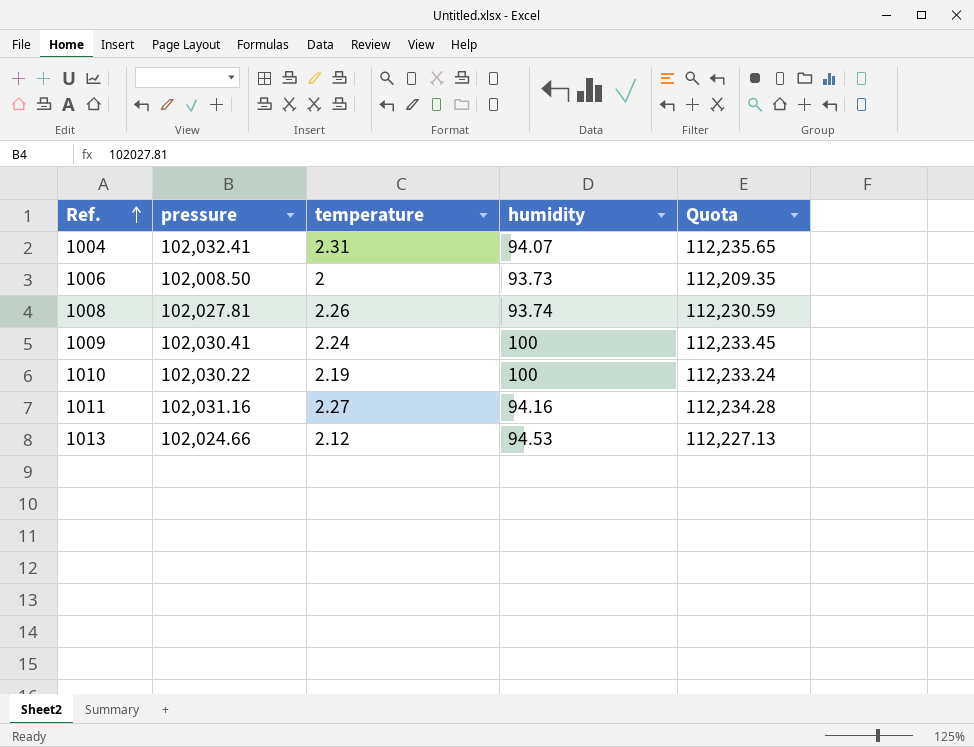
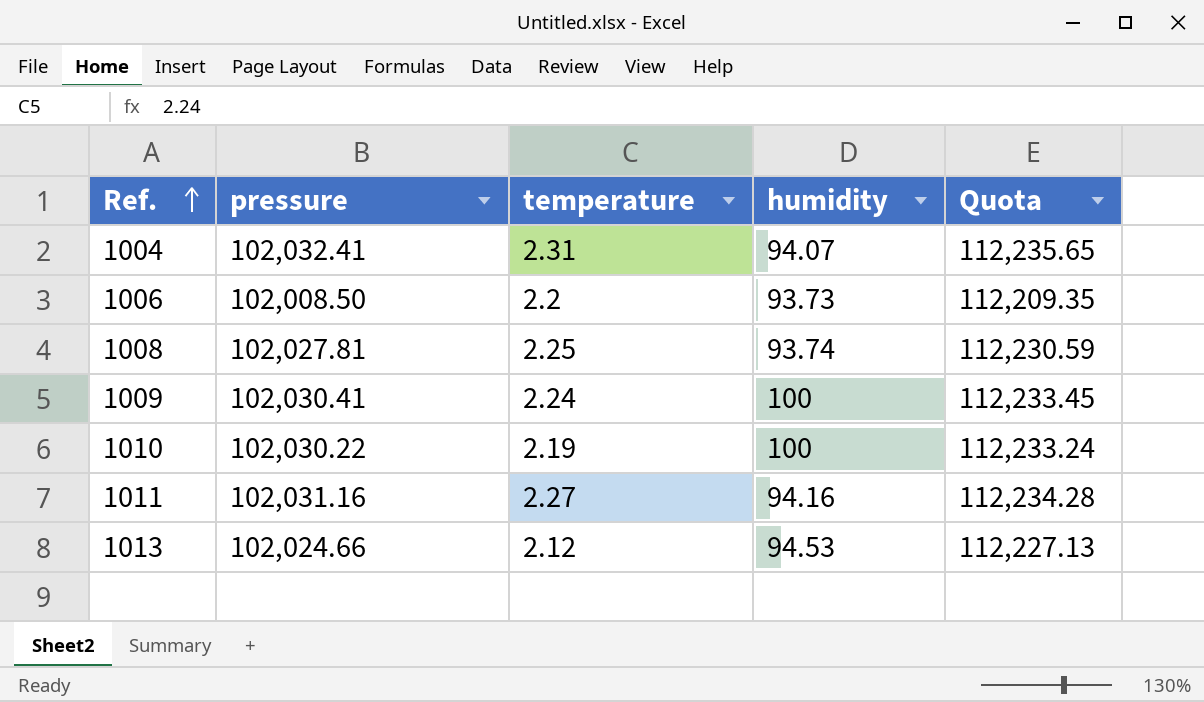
1006 | temperature: 2 -> 2.2
1008 | temperature: 2.26 -> 2.25

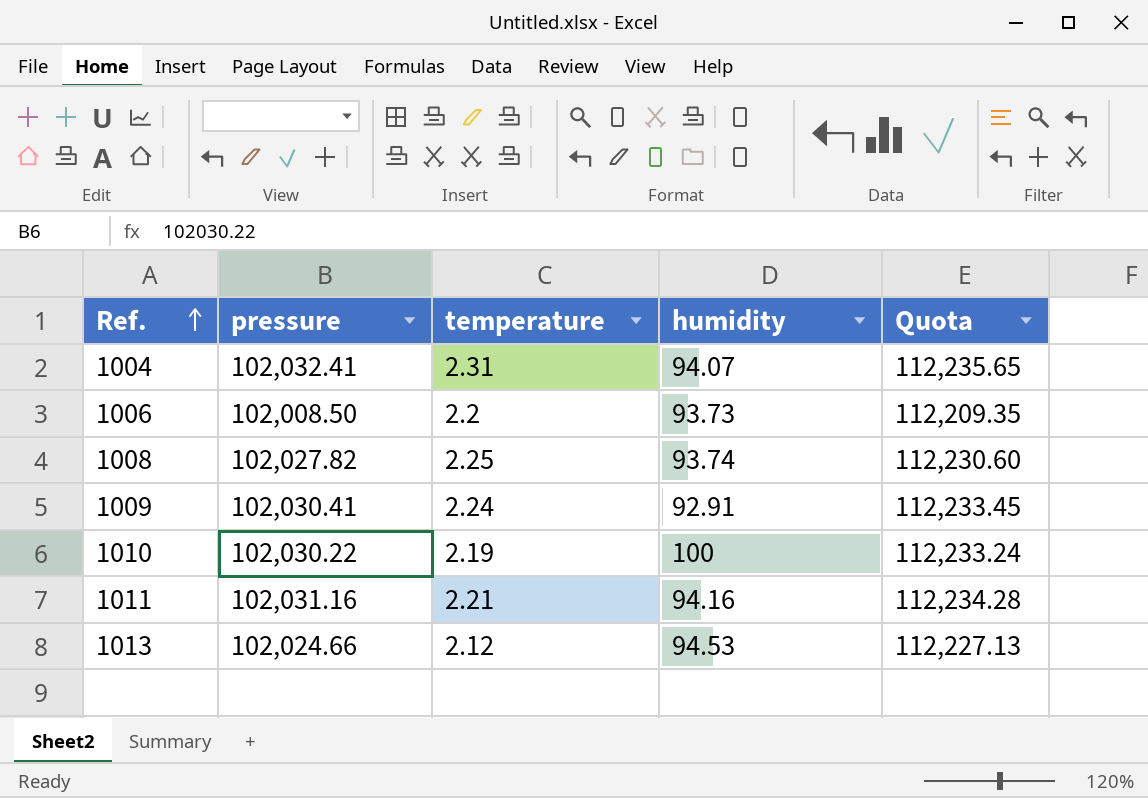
1008 | pressure: 102,027.81 -> 102,027.82
1008 | Quota: 112,230.59 -> 112,230.60
1009 | humidity: 100 -> 92.91
1011 | temperature: 2.27 -> 2.21

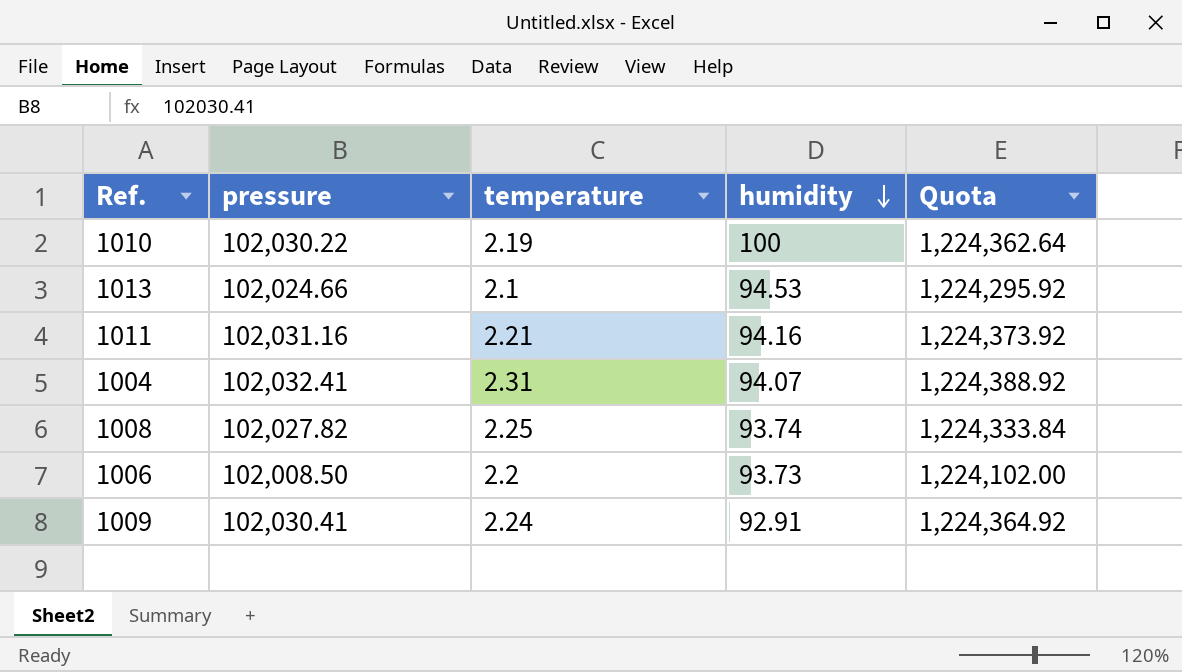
row order: Ref. ascending -> humidity descending
column Quota | formula: [pressure] * 1.1 -> [pressure] * 12
1013 | temperature: 2.12 -> 2.1

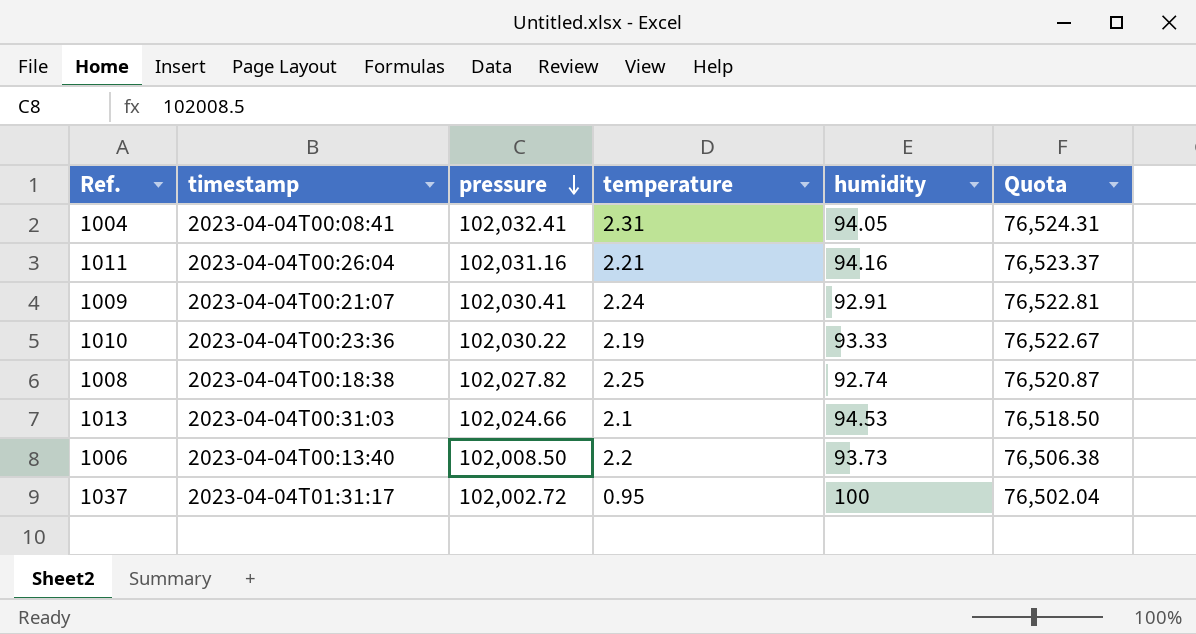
row order: humidity descending -> pressure descending
column timestamp | position: none -> 2
column Quota | formula: [pressure] * 12 -> [pressure] * 0.75
1004 | humidity: 94.07 -> 94.05
1010 | humidity: 100 -> 93.33
1008 | humidity: 93.74 -> 92.74
row 1037: none -> 2023-04-04T01:31:17 | 102,002.72 | 0.95 | 100 | 76,502.04

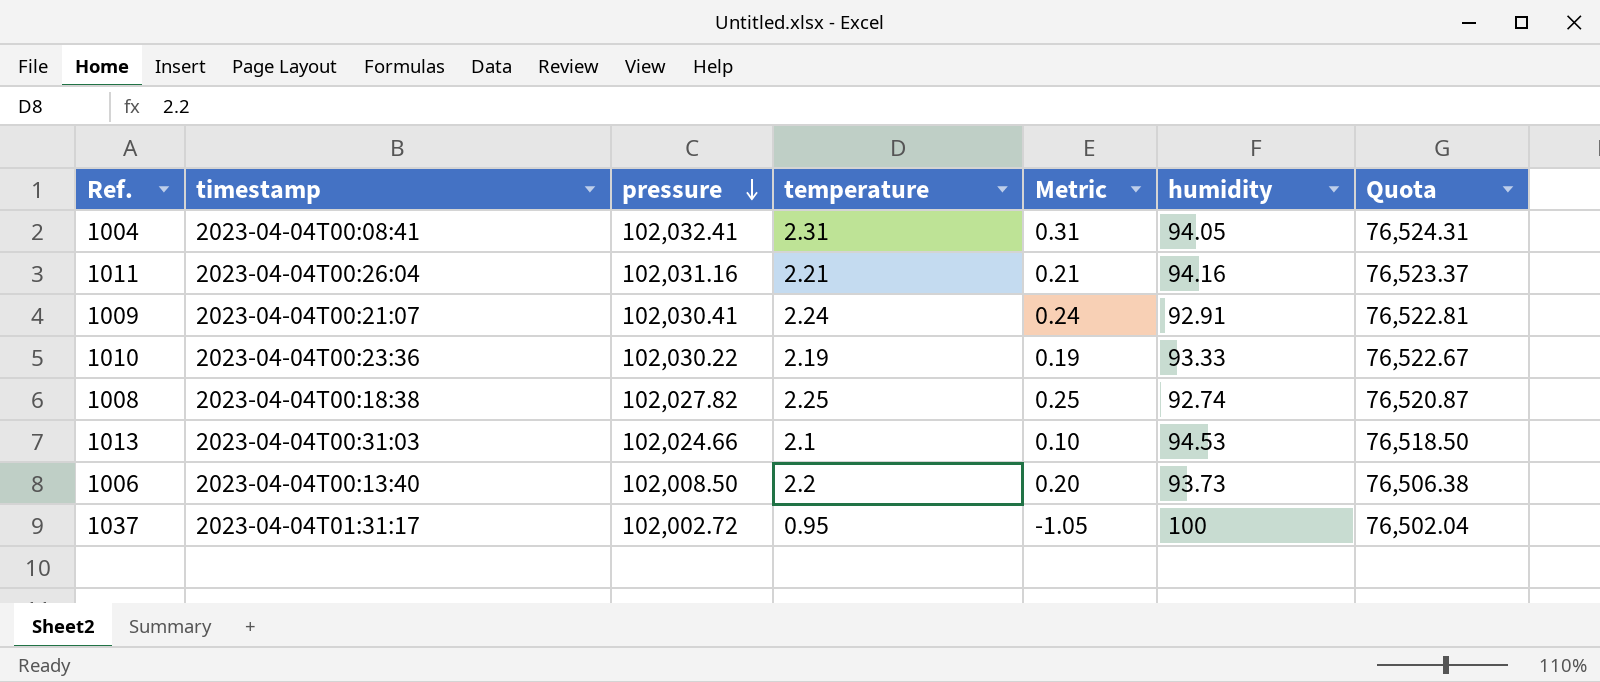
column Metric | formula: none -> [temperature] - 2

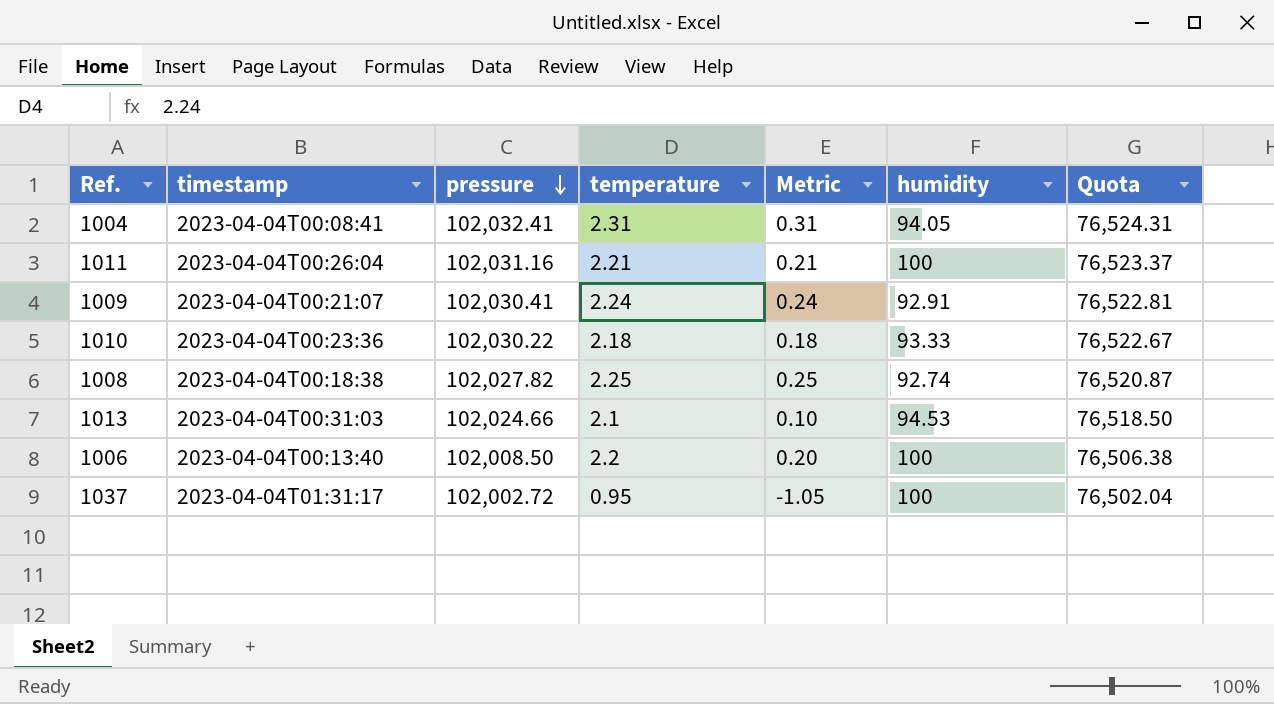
1011 | humidity: 94.16 -> 100
1010 | temperature: 2.19 -> 2.18
1010 | Metric: 0.19 -> 0.18
1006 | humidity: 93.73 -> 100

